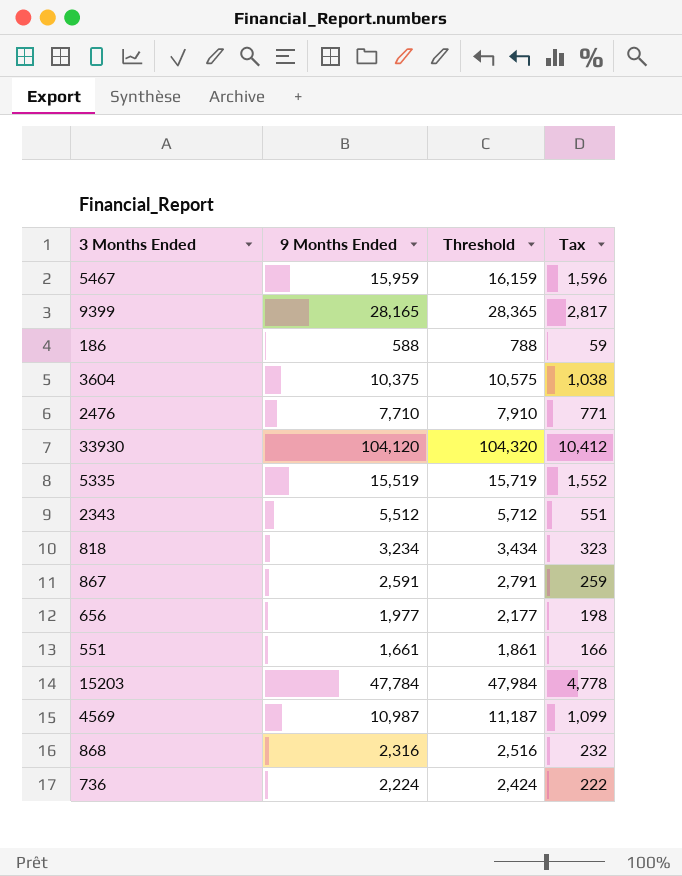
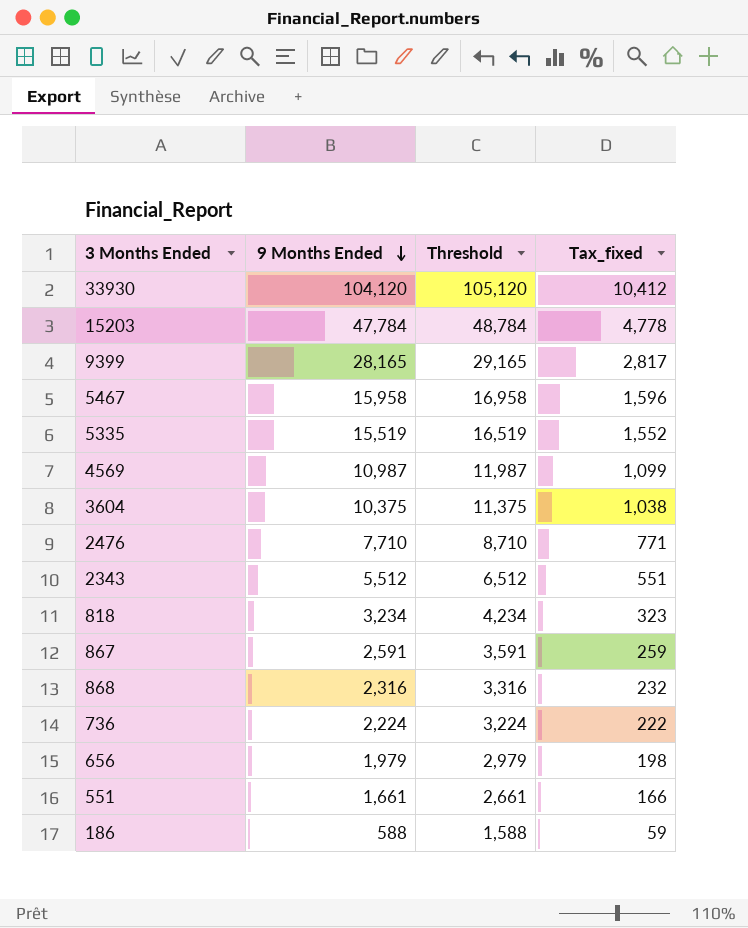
row order: none -> 9 Months Ended descending
column Threshold | formula: [9 Months Ended] + 200 -> [9 Months Ended] + 1000
column name: Tax -> Tax_fixed
5467 | 9 Months Ended: 15,959 -> 15,958
656 | 9 Months Ended: 1,977 -> 1,979

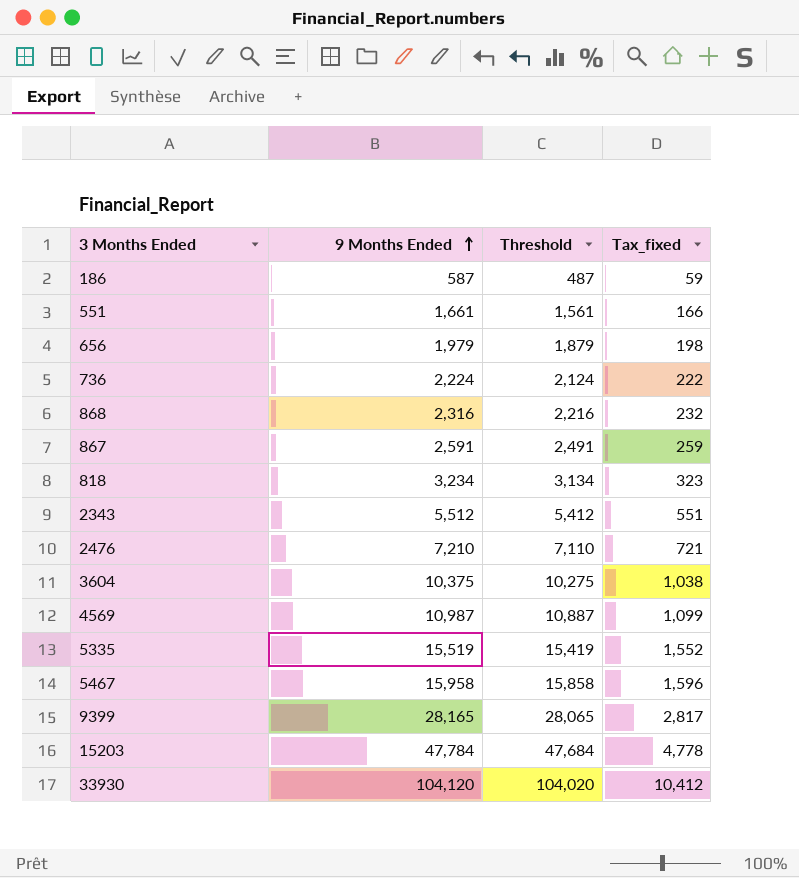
row order: 9 Months Ended descending -> 9 Months Ended ascending
column Threshold | formula: [9 Months Ended] + 1000 -> [9 Months Ended] - 100
186 | 9 Months Ended: 588 -> 587
2476 | 9 Months Ended: 7,710 -> 7,210
2476 | Tax_fixed: 771 -> 721

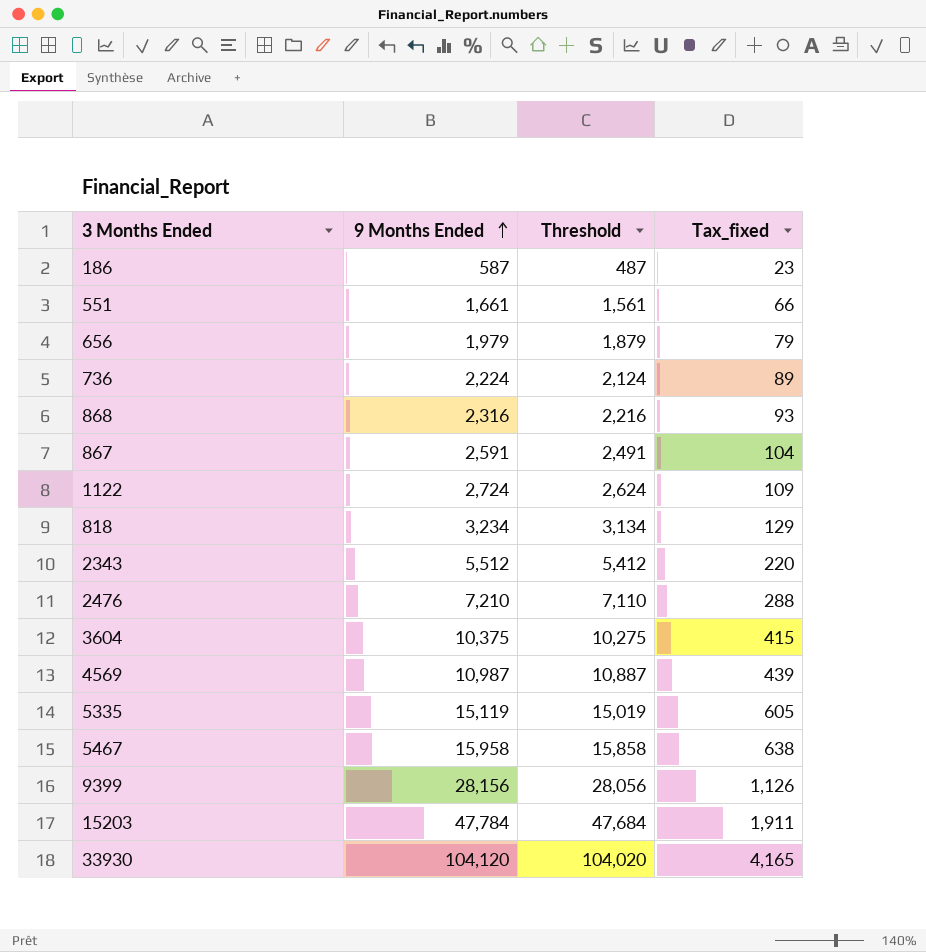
column Tax_fixed | formula: [9 Months Ended] * 0.1 -> [9 Months Ended] * 0.04
row 1122: none -> 2,724 | 2,624 | 109
5335 | 9 Months Ended: 15,519 -> 15,119
5335 | Threshold: 15,419 -> 15,019
9399 | 9 Months Ended: 28,165 -> 28,156
9399 | Threshold: 28,065 -> 28,056

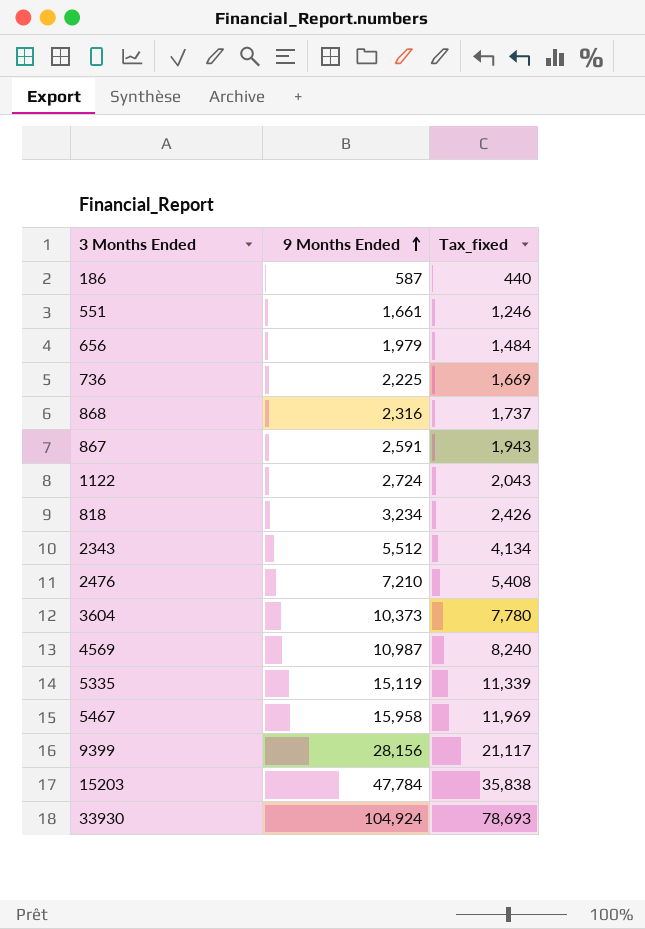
column Threshold | formula: [9 Months Ended] - 100 -> none
column Tax_fixed | formula: [9 Months Ended] * 0.04 -> [9 Months Ended] * 0.75
736 | 9 Months Ended: 2,224 -> 2,225
3604 | 9 Months Ended: 10,375 -> 10,373
33930 | 9 Months Ended: 104,120 -> 104,924

